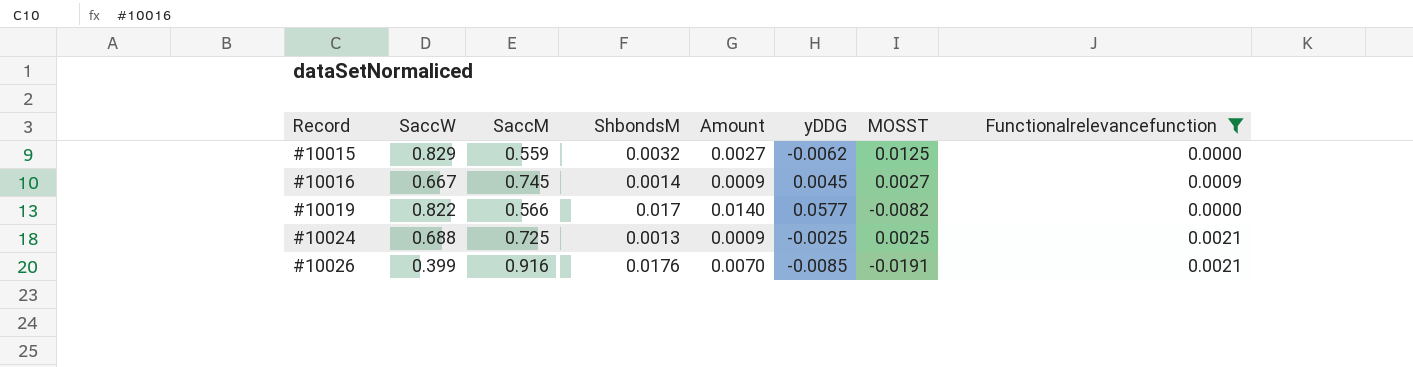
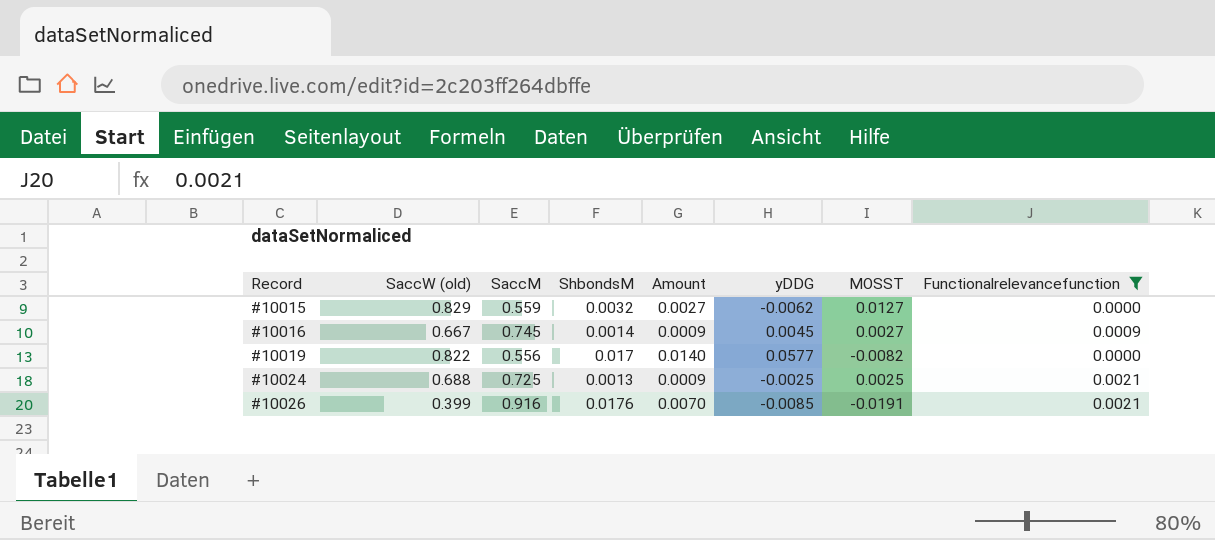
column name: SaccW -> SaccW (old)
#10015 | MOSST: 0.0125 -> 0.0127
#10019 | SaccM: 0.566 -> 0.556

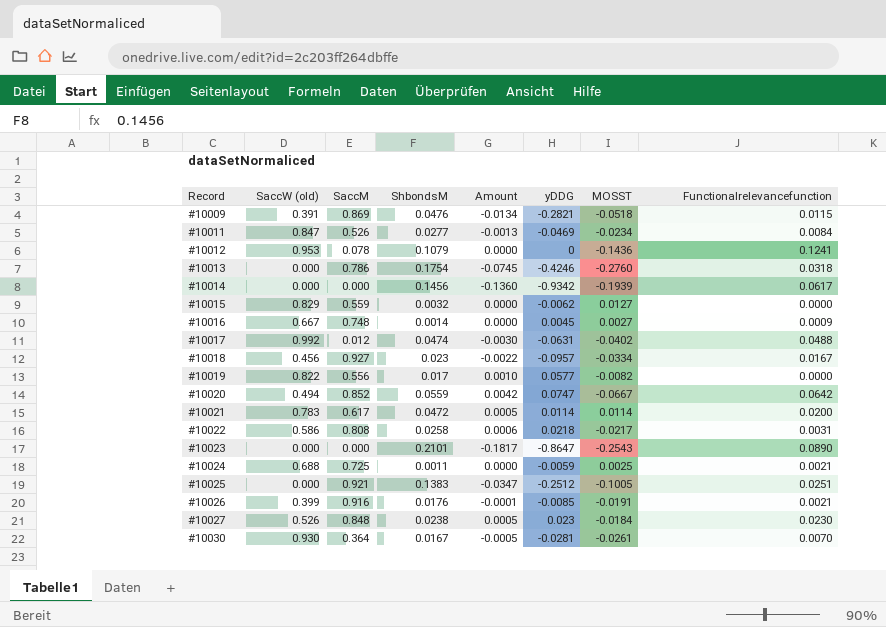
filter: Functionalrelevancefunction <= 0.0021 -> none
column Amount | formula: [SaccW (old)] * [ShbondsM] -> [ShbondsM] * [yDDG]
#10016 | SaccM: 0.745 -> 0.748
#10024 | ShbondsM: 0.0013 -> 0.0011
#10024 | yDDG: -0.0025 -> -0.0059

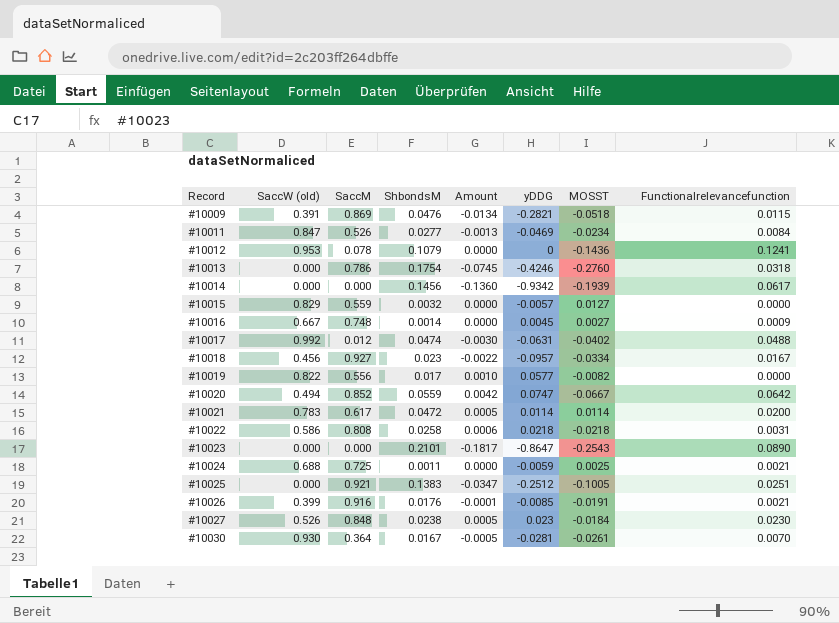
#10015 | yDDG: -0.0062 -> -0.0057
#10022 | MOSST: -0.0217 -> -0.0218

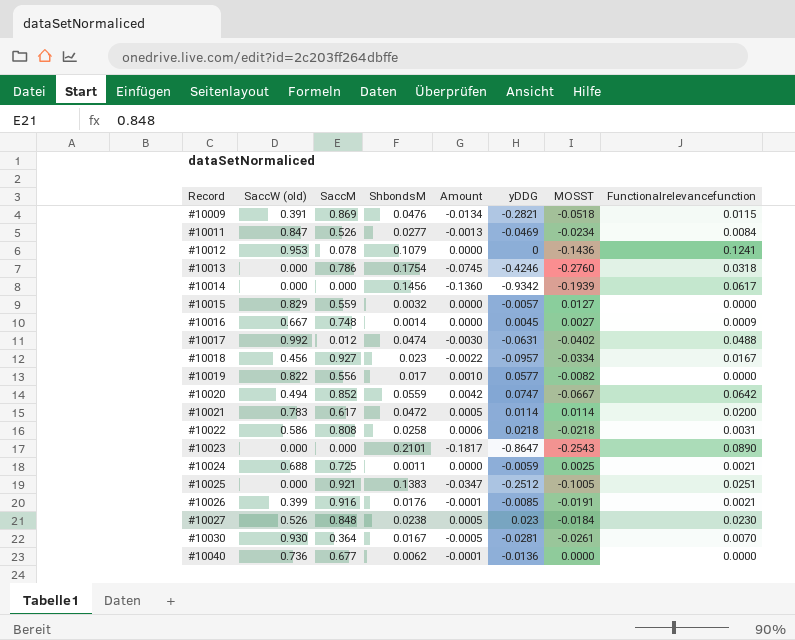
row #10040: none -> 0.736 | 0.677 | 0.0062 | -0.0001 | -0.0136 | 0.0000 | 0.0000

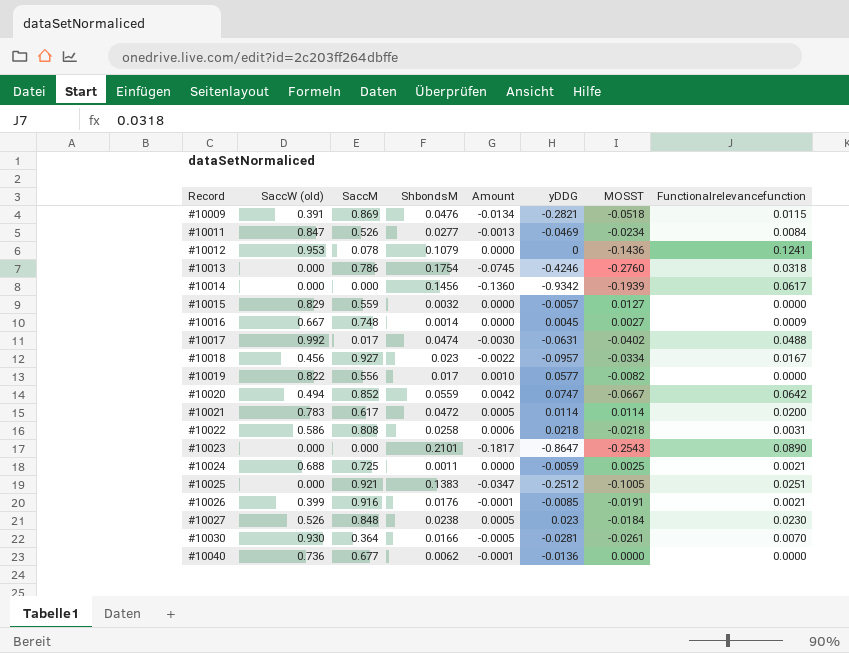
#10017 | SaccM: 0.012 -> 0.017
#10030 | ShbondsM: 0.0167 -> 0.0166

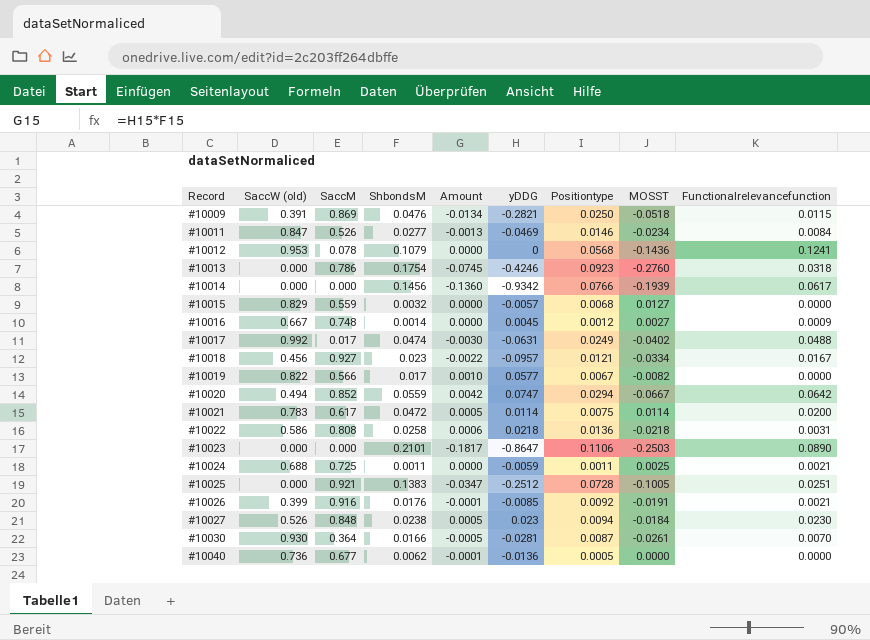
column Positiontype | position: none -> 7
#10019 | SaccM: 0.556 -> 0.566
#10023 | MOSST: -0.2543 -> -0.2503

